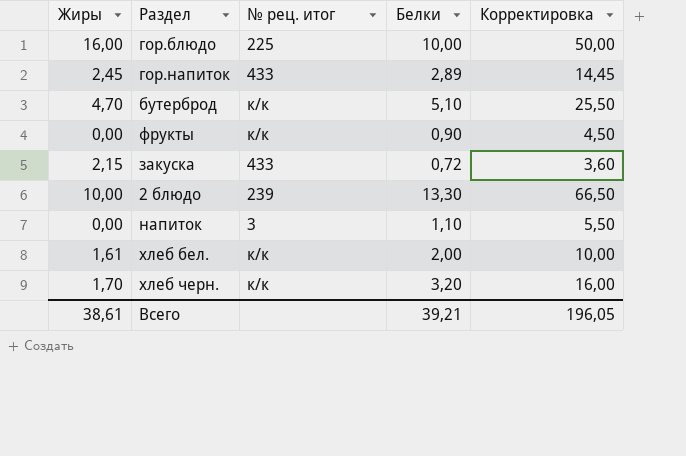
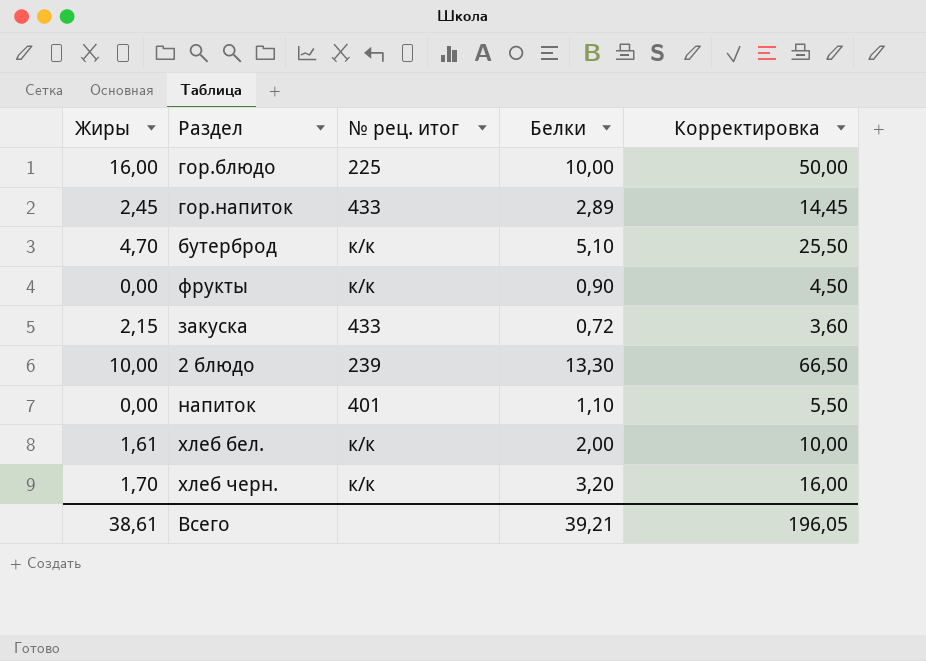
напиток | № рец. итог: 3 -> 401

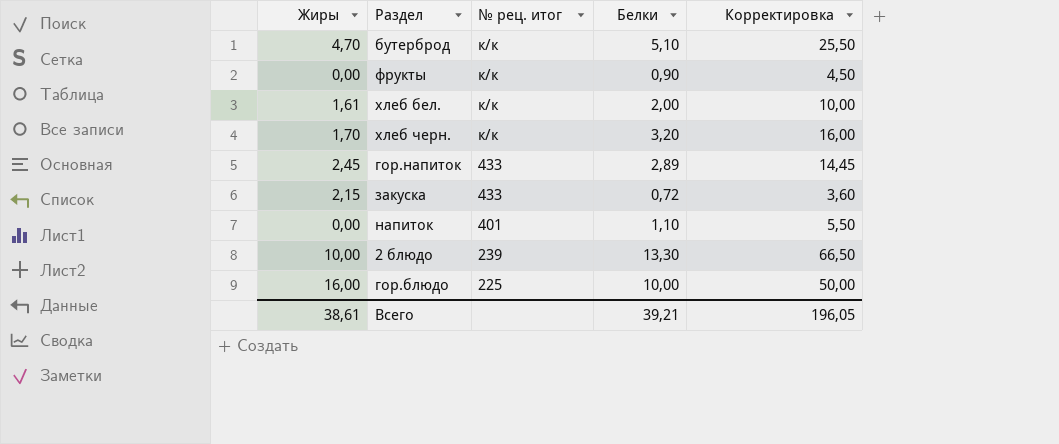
row order: none -> № рец. итог descending

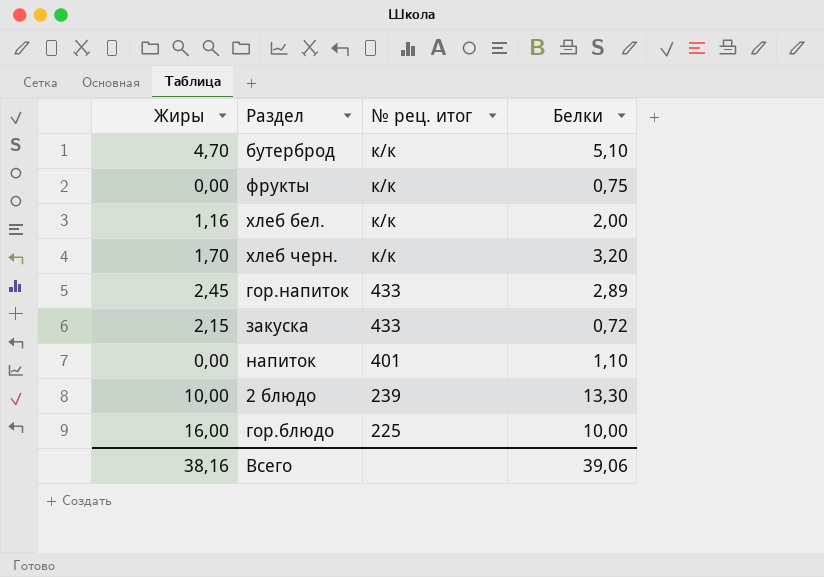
column Корректировка | formula: [Белки] * 5 -> none
фрукты | Белки: 0,90 -> 0,75
хлеб бел. | Жиры: 1,61 -> 1,16
Всего | Жиры: 38,61 -> 38,16
Всего | Белки: 39,21 -> 39,06

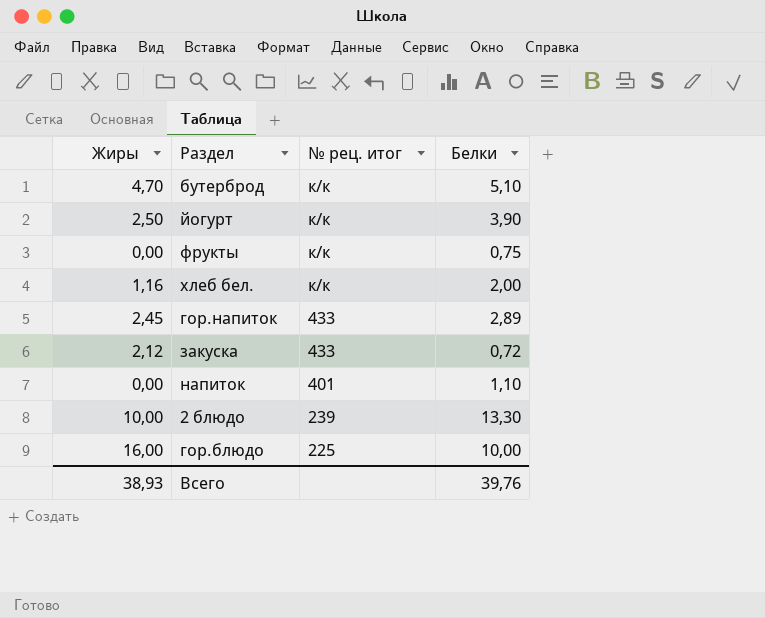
row хлеб черн.: 1,70 | к/к | 3,20 -> none
row йогурт: none -> 2,50 | к/к | 3,90
закуска | Жиры: 2,15 -> 2,12
Всего | Жиры: 38,16 -> 38,93
Всего | Белки: 39,06 -> 39,76

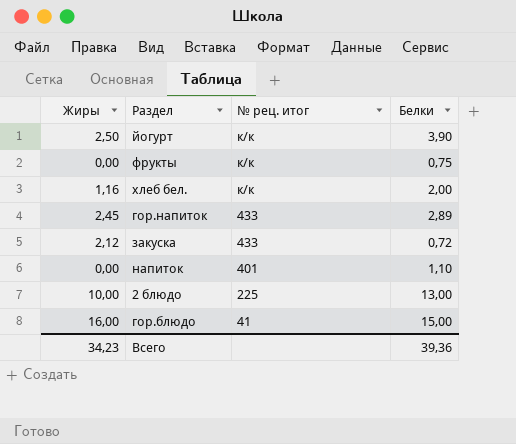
row бутерброд: 4,70 | к/к | 5,10 -> none
2 блюдо | № рец. итог: 239 -> 225
2 блюдо | Белки: 13,30 -> 13,00
гор.блюдо | № рец. итог: 225 -> 41
гор.блюдо | Белки: 10,00 -> 15,00
Всего | Жиры: 38,93 -> 34,23
Всего | Белки: 39,76 -> 39,36

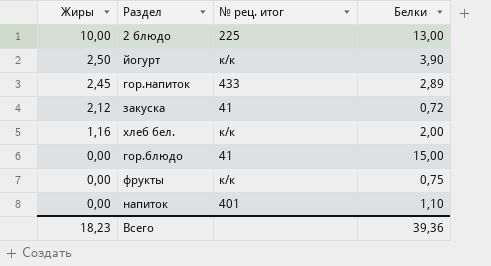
row order: № рец. итог descending -> Жиры descending
закуска | № рец. итог: 433 -> 41
гор.блюдо | Жиры: 16,00 -> 0,00
Всего | Жиры: 34,23 -> 18,23

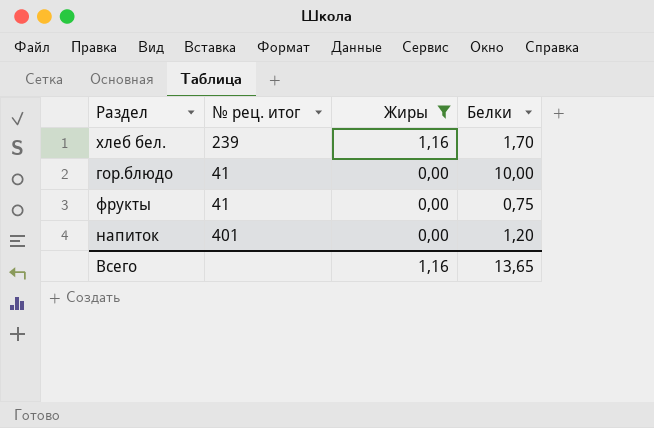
filter: none -> Жиры <= 1,16
column Жиры | position: 1 -> 3
хлеб бел. | № рец. итог: к/к -> 239
хлеб бел. | Белки: 2,00 -> 1,70
гор.блюдо | Белки: 15,00 -> 10,00
фрукты | № рец. итог: к/к -> 41
напиток | Белки: 1,10 -> 1,20
Всего | Жиры: 18,23 -> 1,16
Всего | Белки: 39,36 -> 13,65

